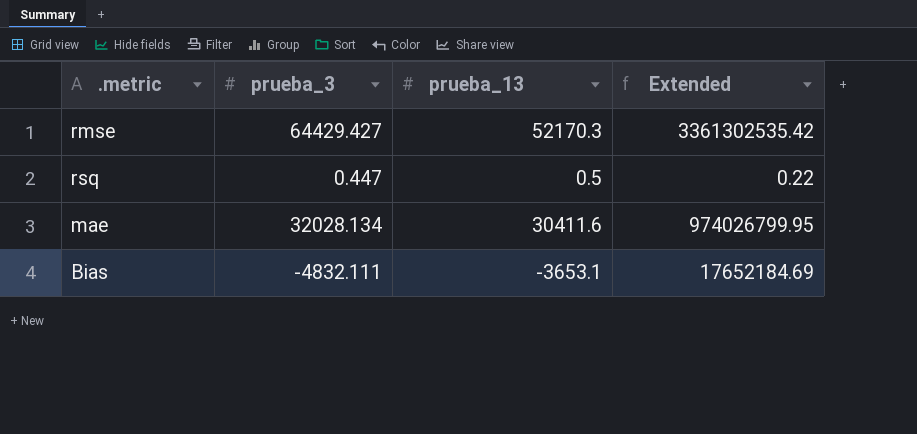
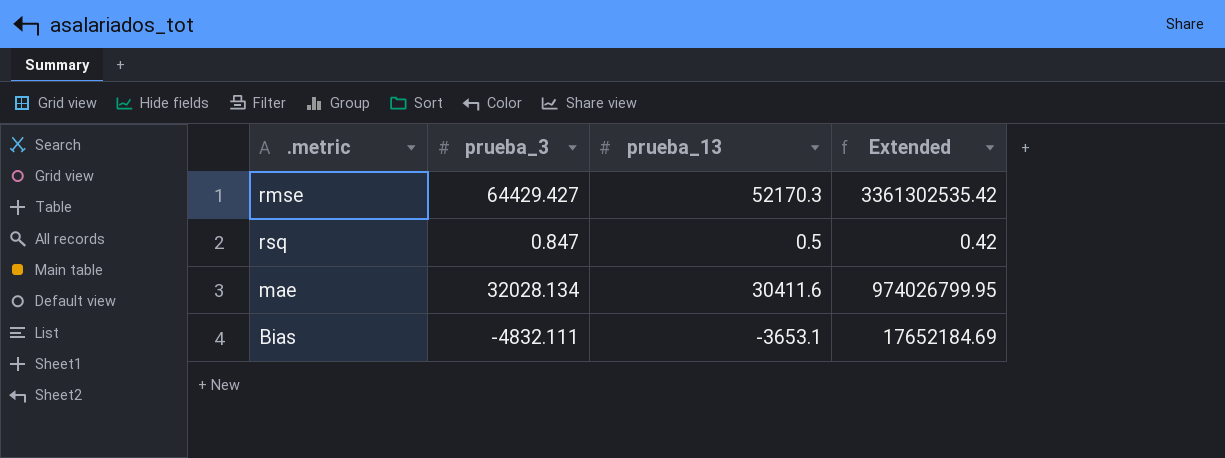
rsq | prueba_3: 0.447 -> 0.847
rsq | Extended: 0.22 -> 0.42

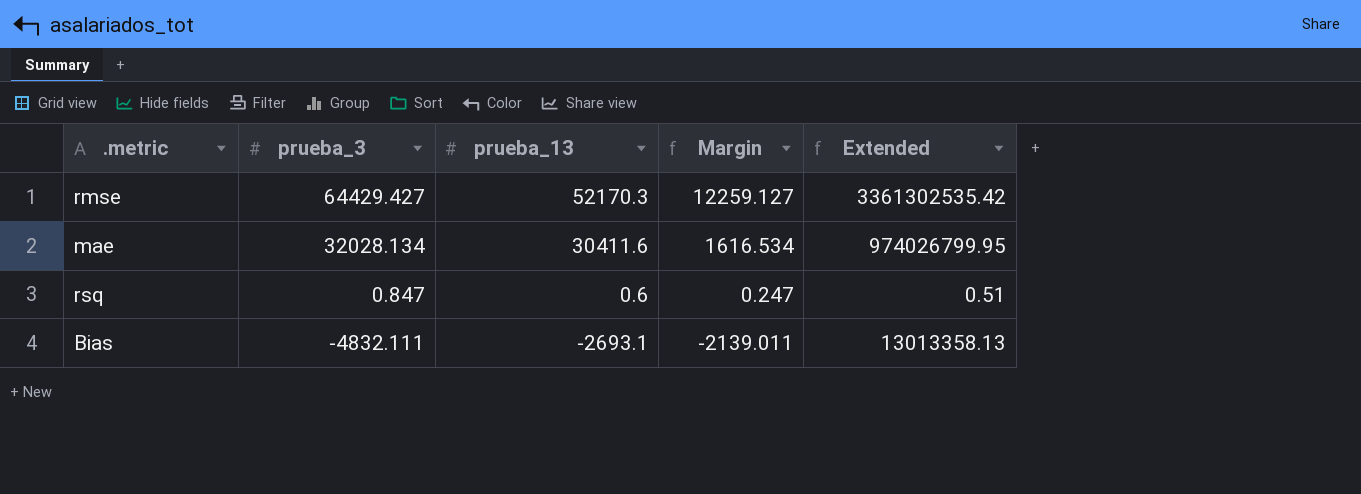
row order: none -> prueba_3 descending
column Margin | formula: none -> [prueba_3] - [prueba_13]
rsq | prueba_13: 0.5 -> 0.6
rsq | Extended: 0.42 -> 0.51
Bias | prueba_13: -3653.1 -> -2693.1
Bias | Extended: 17652184.69 -> 13013358.13

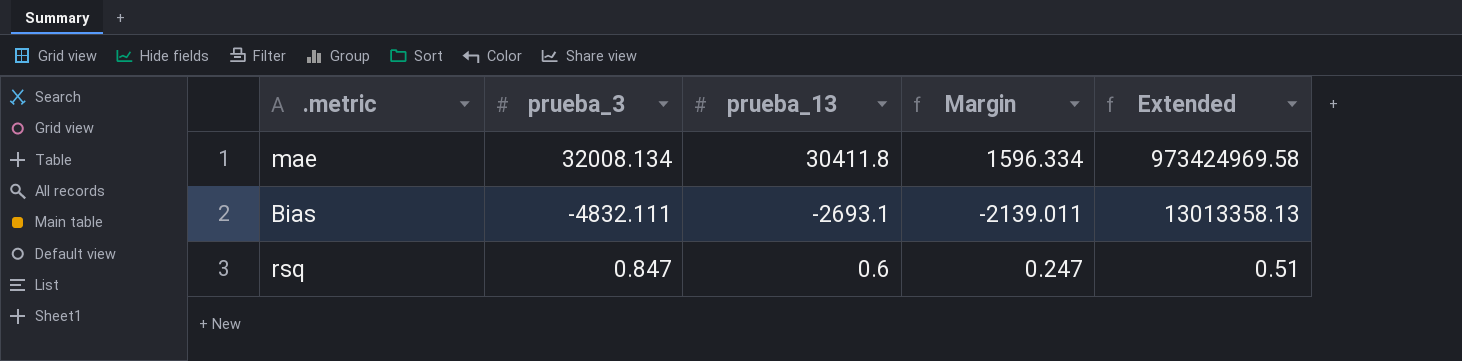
row order: prueba_3 descending -> Extended descending
row rmse: 64429.427 | 52170.3 | 12259.127 | 3361302535.42 -> none
mae | prueba_3: 32028.134 -> 32008.134
mae | prueba_13: 30411.6 -> 30411.8
mae | Margin: 1616.534 -> 1596.334
mae | Extended: 974026799.95 -> 973424969.58

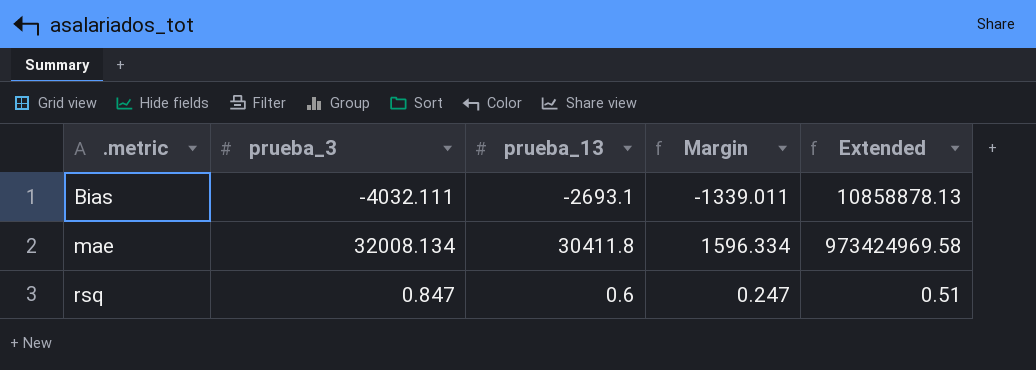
row order: Extended descending -> .metric ascending
Bias | prueba_3: -4832.111 -> -4032.111
Bias | Margin: -2139.011 -> -1339.011
Bias | Extended: 13013358.13 -> 10858878.13

